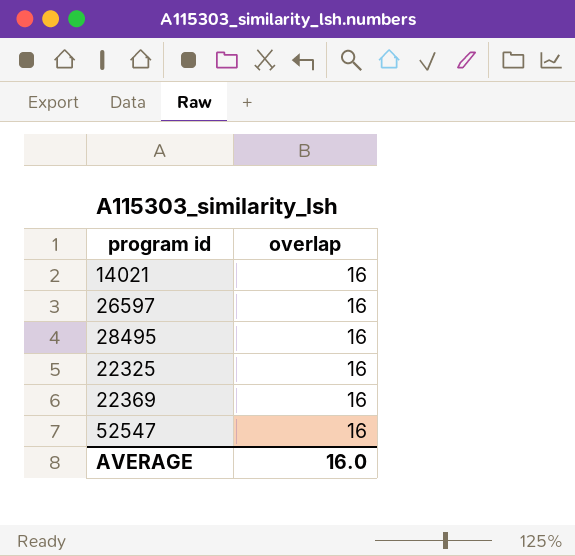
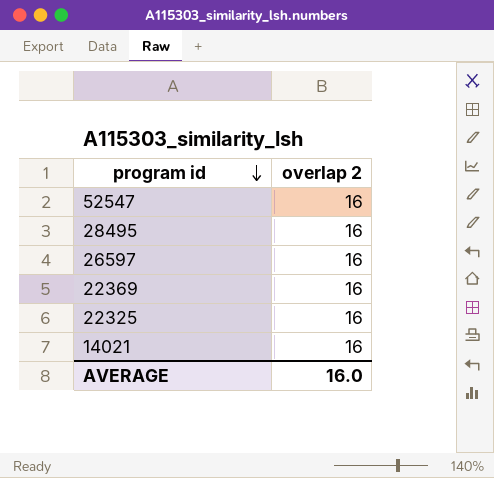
row order: none -> program id descending
column name: overlap -> overlap 2

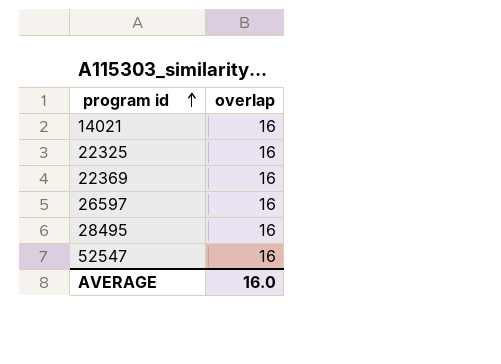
row order: program id descending -> program id ascending
column name: overlap 2 -> overlap

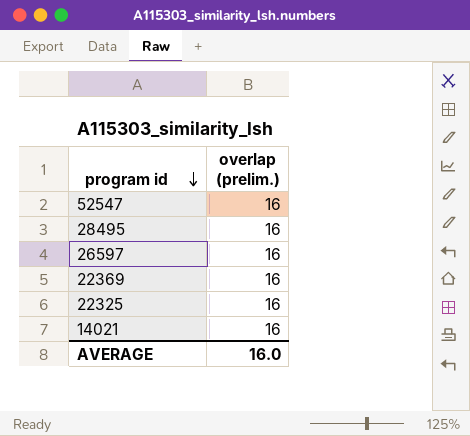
row order: program id ascending -> program id descending
column name: overlap -> overlap (prelim.)

